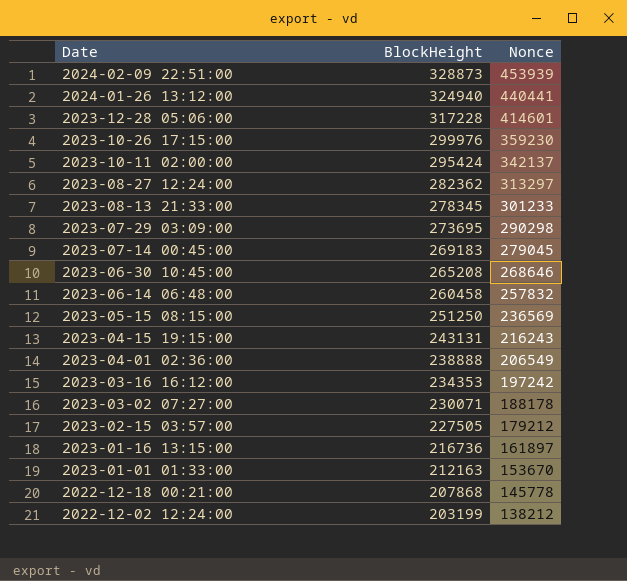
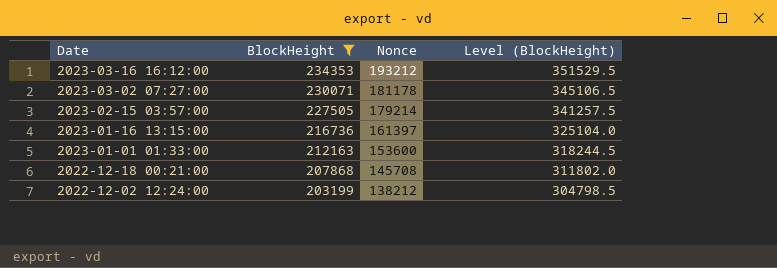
filter: none -> BlockHeight <= 234353
column Level (BlockHeight) | formula: none -> [BlockHeight] * 1.5
2023-03-16 16:12:00 | Nonce: 197242 -> 193212
2023-03-02 07:27:00 | Nonce: 188178 -> 181178
2023-02-15 03:57:00 | Nonce: 179212 -> 179214
2023-01-16 13:15:00 | Nonce: 161897 -> 161397
2023-01-01 01:33:00 | Nonce: 153670 -> 153600
2022-12-18 00:21:00 | Nonce: 145778 -> 145708

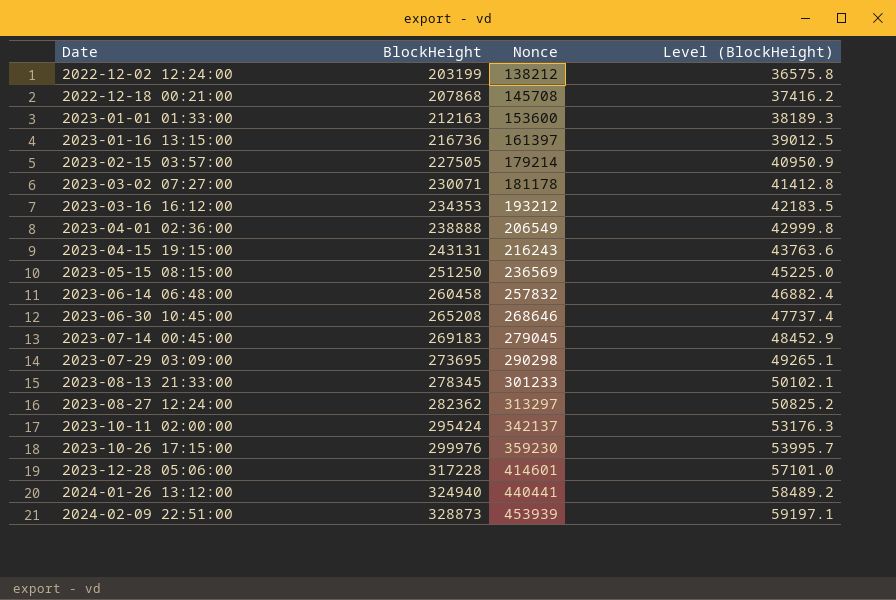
filter: BlockHeight <= 234353 -> none
row order: Date descending -> Date ascending
column Level (BlockHeight) | formula: [BlockHeight] * 1.5 -> [BlockHeight] * 0.18

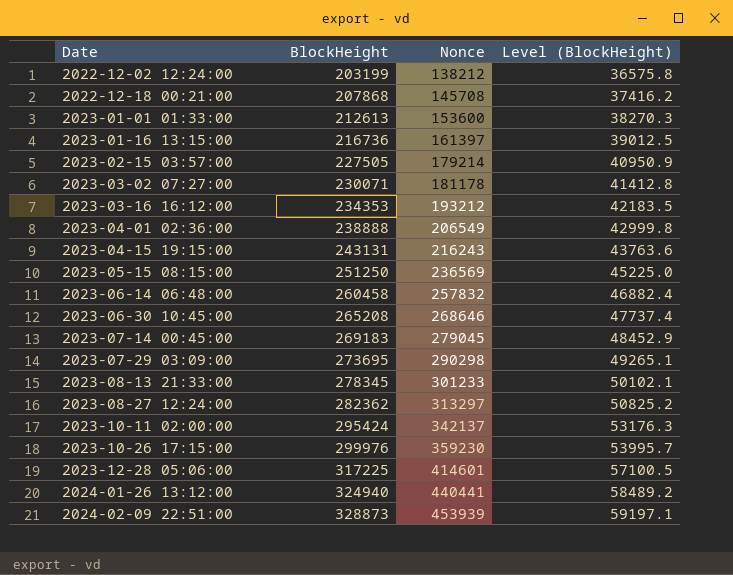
2023-01-01 01:33:00 | BlockHeight: 212163 -> 212613
2023-01-01 01:33:00 | Level (BlockHeight): 38189.3 -> 38270.3
2023-12-28 05:06:00 | BlockHeight: 317228 -> 317225
2023-12-28 05:06:00 | Level (BlockHeight): 57101.0 -> 57100.5

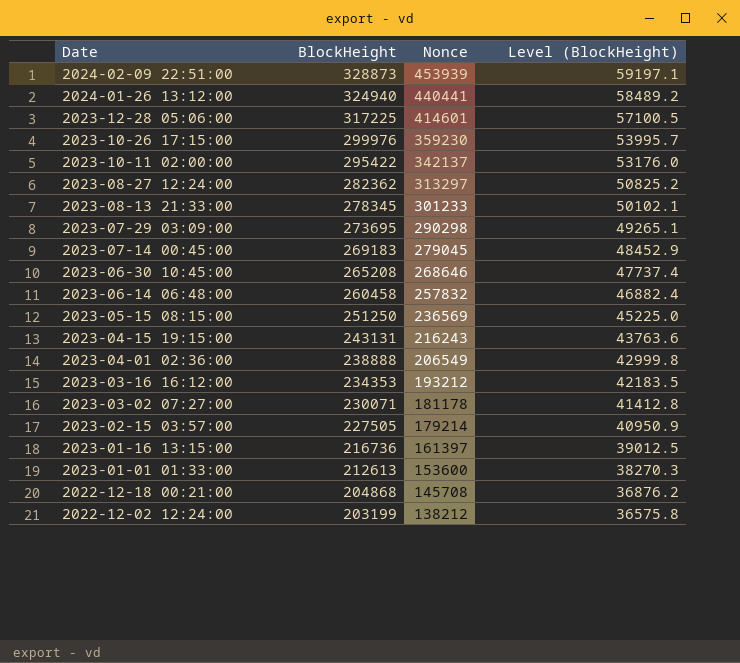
row order: Date ascending -> Date descending
2023-10-11 02:00:00 | BlockHeight: 295424 -> 295422
2023-10-11 02:00:00 | Level (BlockHeight): 53176.3 -> 53176.0
2022-12-18 00:21:00 | BlockHeight: 207868 -> 204868
2022-12-18 00:21:00 | Level (BlockHeight): 37416.2 -> 36876.2

